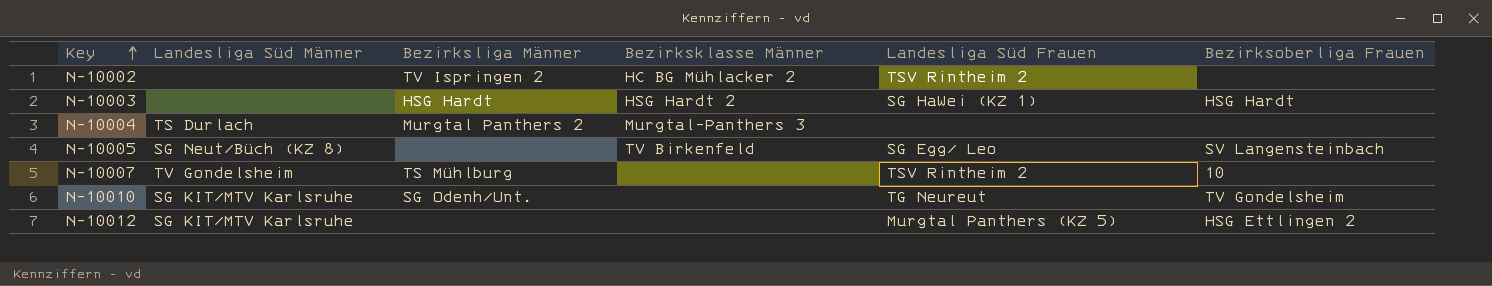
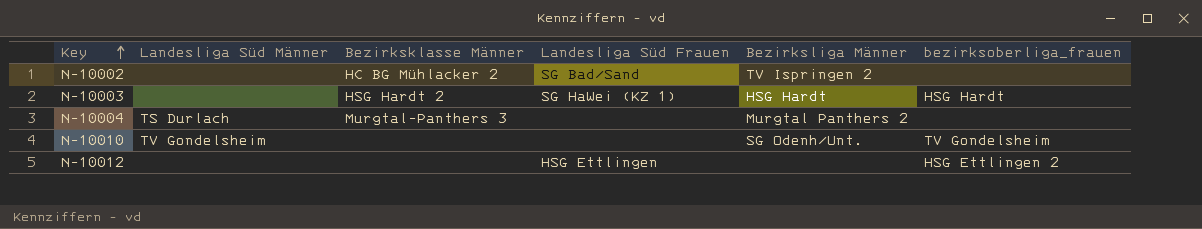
column Bezirksliga Männer | position: 3 -> 5
column name: Bezirksoberliga Frauen -> bezirksoberliga_frauen
row N-10005: SG Neut/Büch (KZ 8) | none | TV Birkenfeld | SG Egg/ Leo | SV Langensteinbach -> none
row N-10007: TV Gondelsheim | TS Mühlburg | none | TSV Rintheim 2 | 10 -> none
N-10002 | Landesliga Süd Frauen: TSV Rintheim 2 -> SG Bad/Sand
N-10010 | Landesliga Süd Männer: SG KIT/MTV Karlsruhe -> TV Gondelsheim
N-10010 | Landesliga Süd Frauen: TG Neureut -> none
N-10012 | Landesliga Süd Männer: SG KIT/MTV Karlsruhe -> none
N-10012 | Landesliga Süd Frauen: Murgtal Panthers (KZ 5) -> HSG Ettlingen

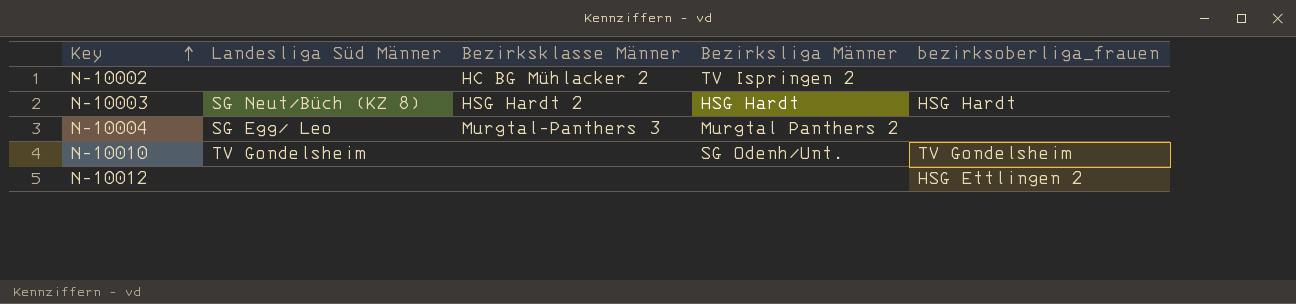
column Landesliga Süd Frauen | position: 4 -> none
N-10003 | Landesliga Süd Männer: none -> SG Neut/Büch (KZ 8)
N-10004 | Landesliga Süd Männer: TS Durlach -> SG Egg/ Leo

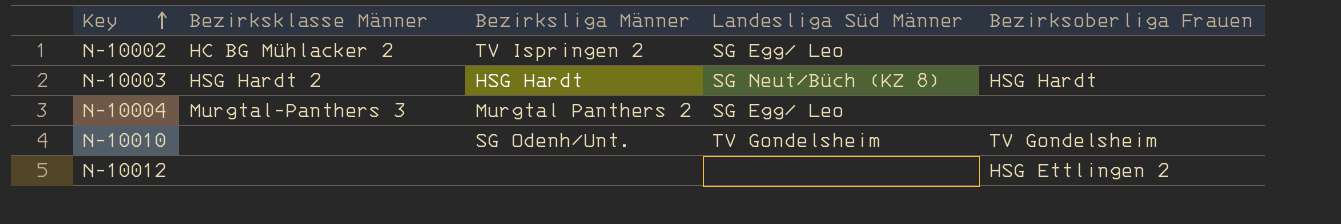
column Landesliga Süd Männer | position: 2 -> 4
column name: bezirksoberliga_frauen -> Bezirksoberliga Frauen
N-10002 | Landesliga Süd Männer: none -> SG Egg/ Leo

